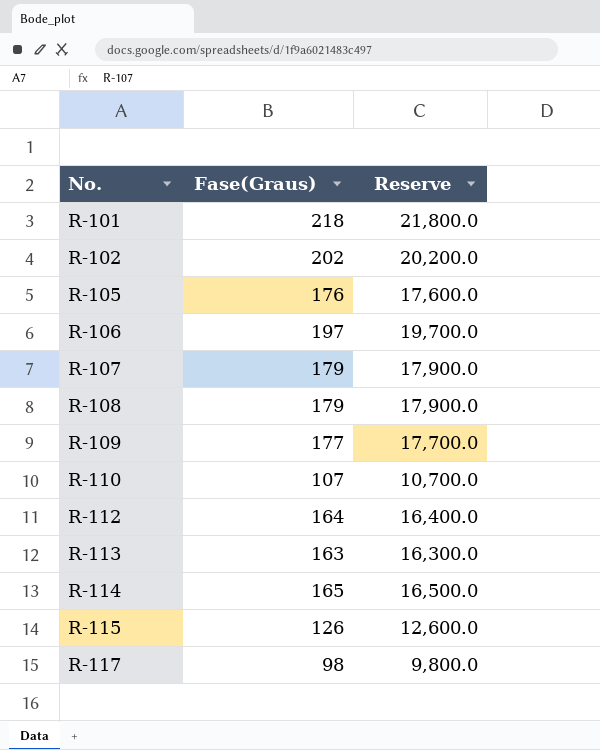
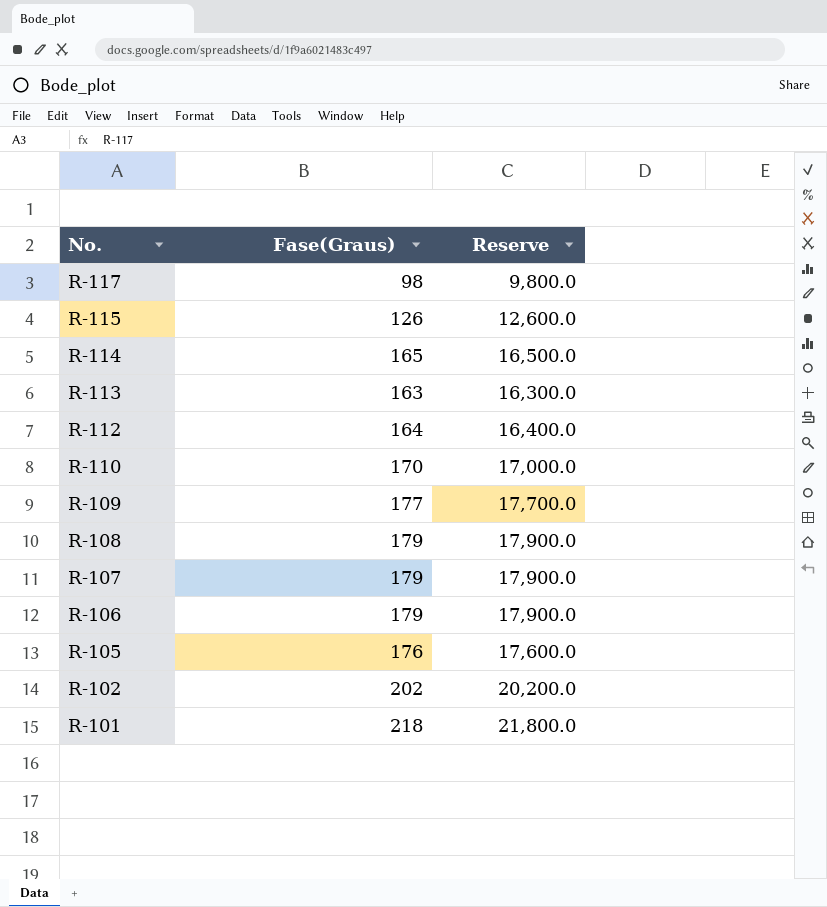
row order: No. ascending -> No. descending
R-110 | Fase(Graus): 107 -> 170
R-110 | Reserve: 10,700.0 -> 17,000.0
R-106 | Fase(Graus): 197 -> 179
R-106 | Reserve: 19,700.0 -> 17,900.0

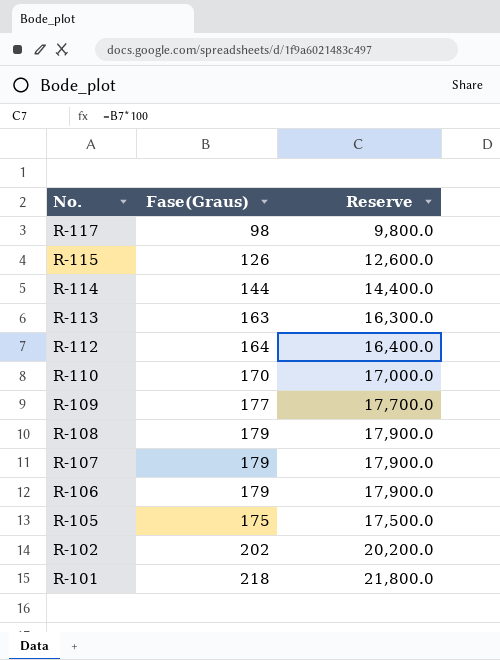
R-114 | Fase(Graus): 165 -> 144
R-114 | Reserve: 16,500.0 -> 14,400.0
R-105 | Fase(Graus): 176 -> 175
R-105 | Reserve: 17,600.0 -> 17,500.0

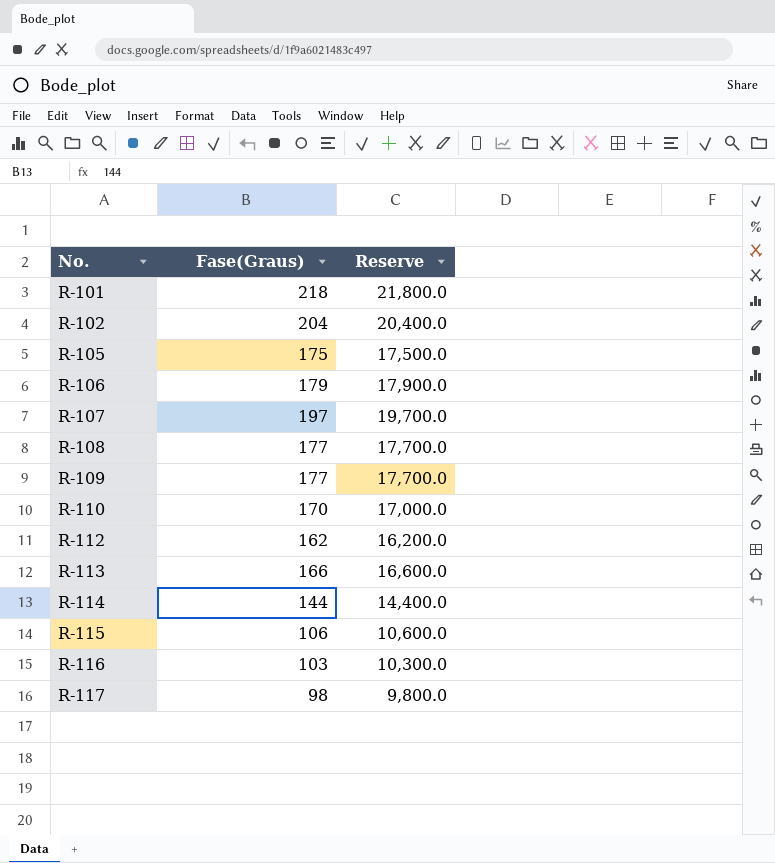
row order: No. descending -> No. ascending
R-102 | Fase(Graus): 202 -> 204
R-102 | Reserve: 20,200.0 -> 20,400.0
R-107 | Fase(Graus): 179 -> 197
R-107 | Reserve: 17,900.0 -> 19,700.0
R-108 | Fase(Graus): 179 -> 177
R-108 | Reserve: 17,900.0 -> 17,700.0
R-112 | Fase(Graus): 164 -> 162
R-112 | Reserve: 16,400.0 -> 16,200.0
R-113 | Fase(Graus): 163 -> 166
R-113 | Reserve: 16,300.0 -> 16,600.0
R-115 | Fase(Graus): 126 -> 106
R-115 | Reserve: 12,600.0 -> 10,600.0
row R-116: none -> 103 | 10,300.0

